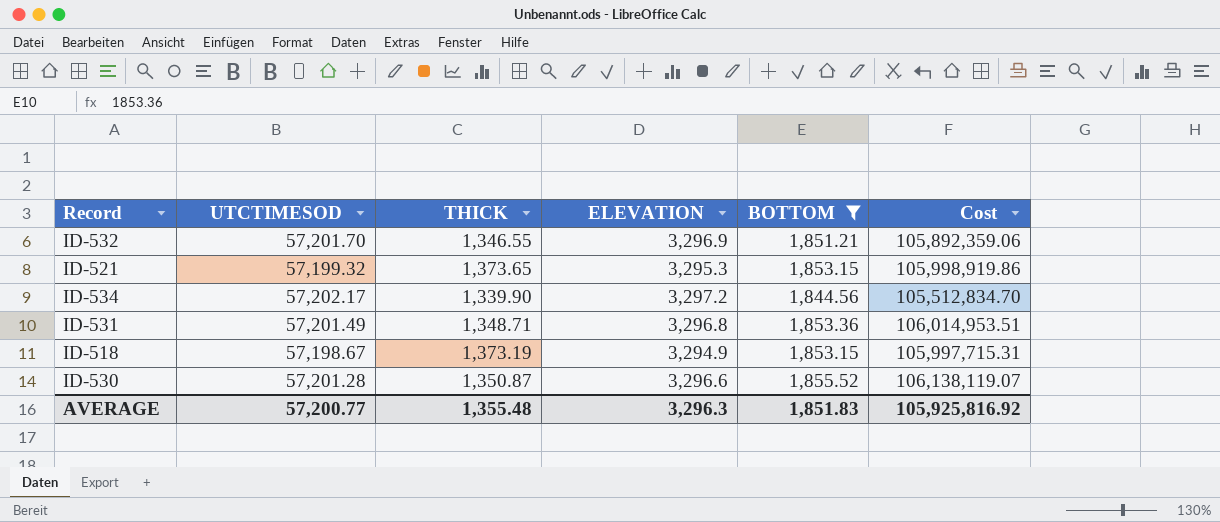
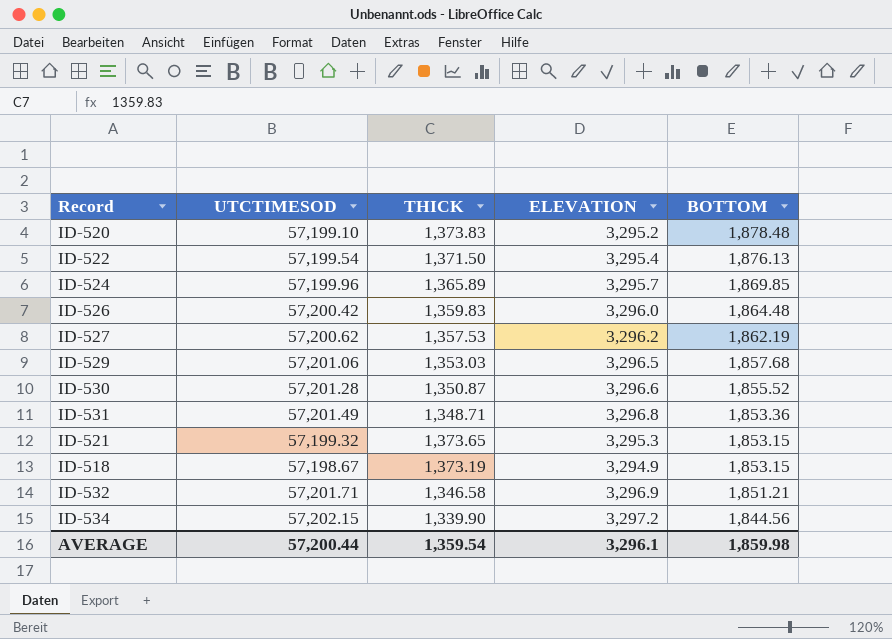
filter: BOTTOM <= 1,855.52 -> none
row order: none -> BOTTOM descending
column Cost | formula: [UTCTIMESOD] * [BOTTOM] -> none
ID-532 | UTCTIMESOD: 57,201.70 -> 57,201.71
ID-532 | THICK: 1,346.55 -> 1,346.58
ID-534 | UTCTIMESOD: 57,202.17 -> 57,202.15
AVERAGE | UTCTIMESOD: 57,200.77 -> 57,200.44
AVERAGE | THICK: 1,355.48 -> 1,359.54
AVERAGE | ELEVATION: 3,296.3 -> 3,296.1
AVERAGE | BOTTOM: 1,851.83 -> 1,859.98

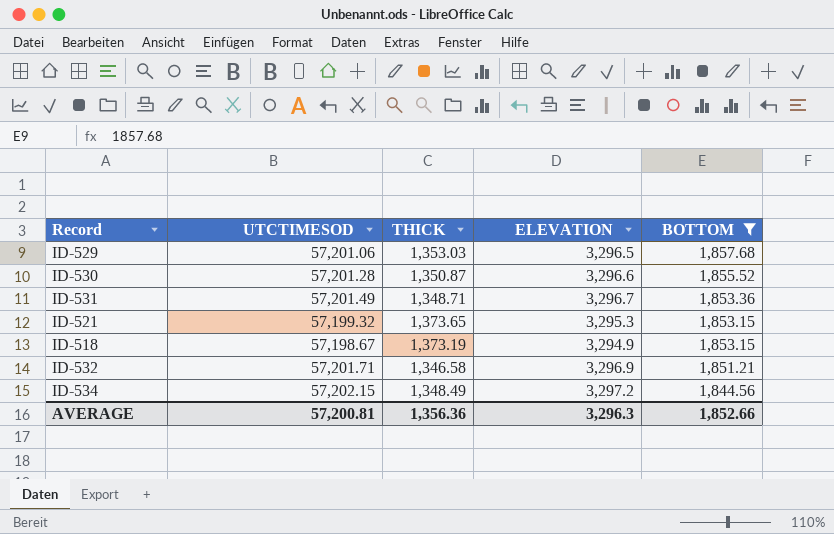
filter: none -> BOTTOM <= 1,857.68
ID-531 | ELEVATION: 3,296.8 -> 3,296.7
ID-534 | THICK: 1,339.90 -> 1,348.49
AVERAGE | UTCTIMESOD: 57,200.44 -> 57,200.81
AVERAGE | THICK: 1,359.54 -> 1,356.36
AVERAGE | ELEVATION: 3,296.1 -> 3,296.3
AVERAGE | BOTTOM: 1,859.98 -> 1,852.66

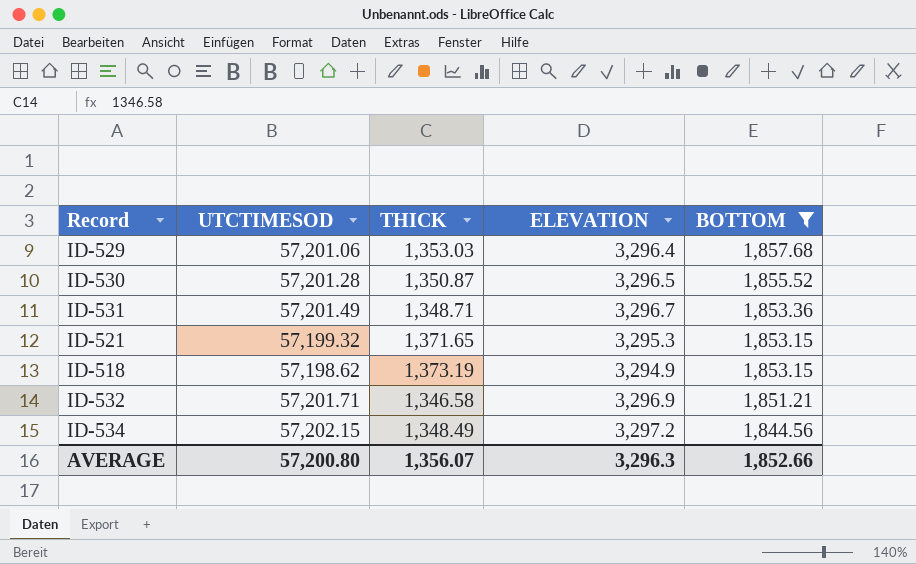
ID-529 | ELEVATION: 3,296.5 -> 3,296.4
ID-530 | ELEVATION: 3,296.6 -> 3,296.5
ID-521 | THICK: 1,373.65 -> 1,371.65
ID-518 | UTCTIMESOD: 57,198.67 -> 57,198.62
AVERAGE | UTCTIMESOD: 57,200.81 -> 57,200.80
AVERAGE | THICK: 1,356.36 -> 1,356.07

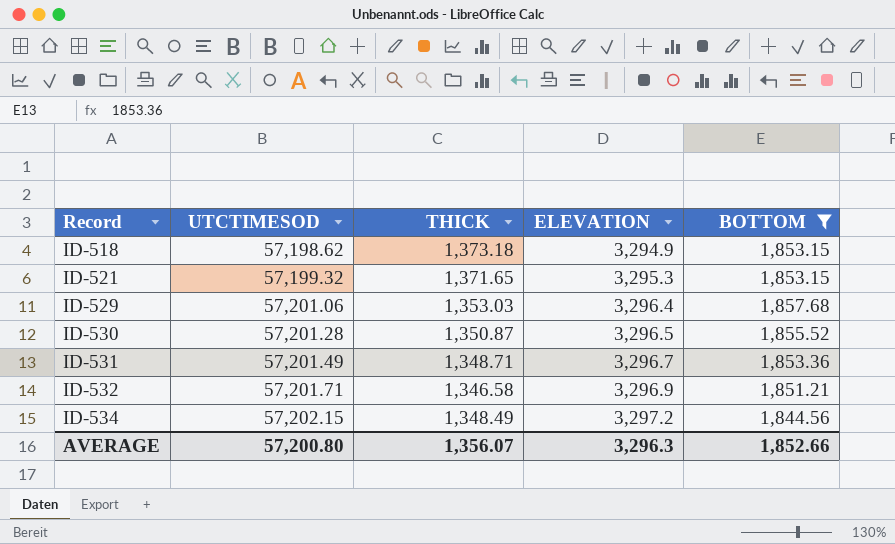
row order: BOTTOM descending -> Record ascending
ID-518 | THICK: 1,373.19 -> 1,373.18

